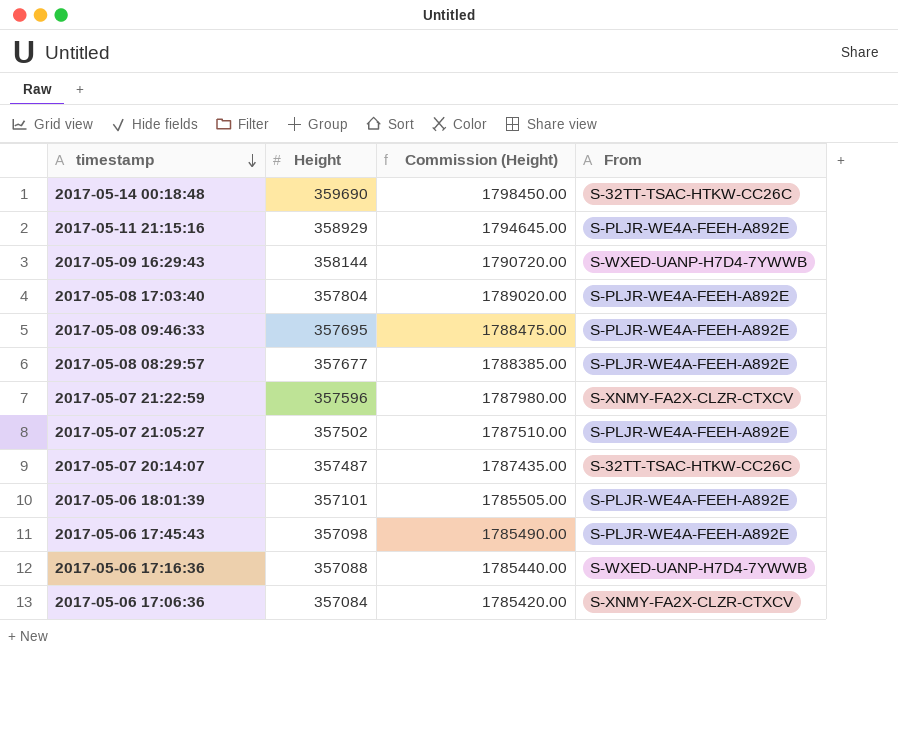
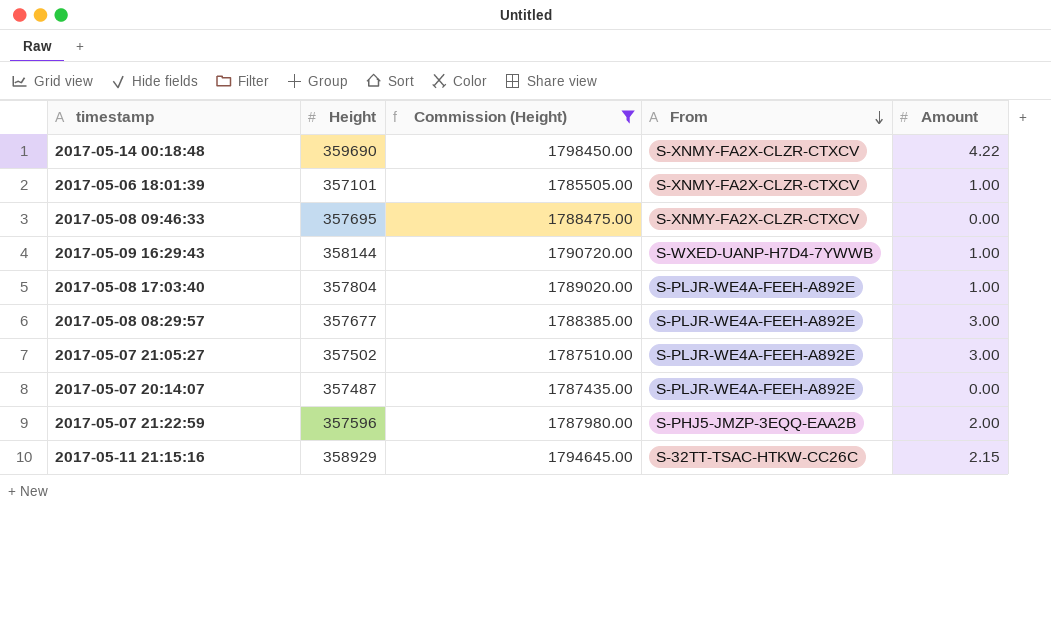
filter: none -> Commission (Height) >= 1785505.00
row order: timestamp descending -> From descending
column Amount | position: none -> 5
2017-05-14 00:18:48 | From: S-32TT-TSAC-HTKW-CC26C -> S-XNMY-FA2X-CLZR-CTXCV
2017-05-06 18:01:39 | From: S-PLJR-WE4A-FEEH-A892E -> S-XNMY-FA2X-CLZR-CTXCV
2017-05-08 09:46:33 | From: S-PLJR-WE4A-FEEH-A892E -> S-XNMY-FA2X-CLZR-CTXCV
2017-05-07 20:14:07 | From: S-32TT-TSAC-HTKW-CC26C -> S-PLJR-WE4A-FEEH-A892E
2017-05-07 21:22:59 | From: S-XNMY-FA2X-CLZR-CTXCV -> S-PHJ5-JMZP-3EQQ-EAA2B
2017-05-11 21:15:16 | From: S-PLJR-WE4A-FEEH-A892E -> S-32TT-TSAC-HTKW-CC26C

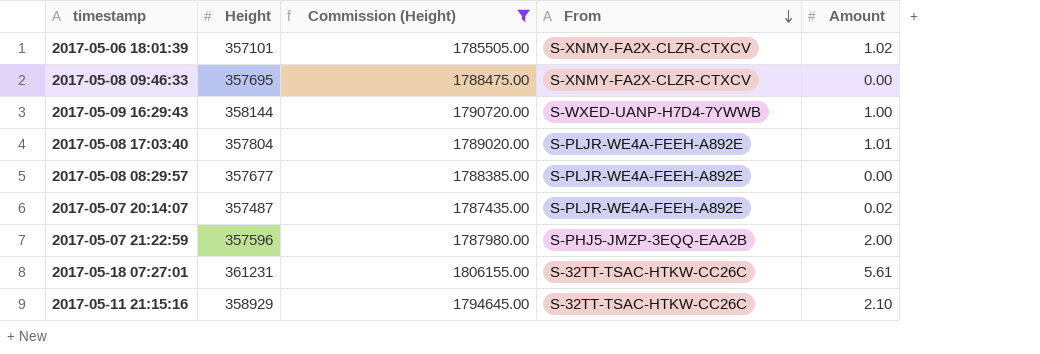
row 2017-05-14 00:18:48: 359690 | 1798450.00 | S-XNMY-FA2X-CLZR-CTXCV | 4.22 -> none
row 2017-05-07 21:05:27: 357502 | 1787510.00 | S-PLJR-WE4A-FEEH-A892E | 3.00 -> none
2017-05-06 18:01:39 | Amount: 1.00 -> 1.02
2017-05-08 17:03:40 | Amount: 1.00 -> 1.01
2017-05-08 08:29:57 | Amount: 3.00 -> 0.00
2017-05-07 20:14:07 | Amount: 0.00 -> 0.02
row 2017-05-18 07:27:01: none -> 361231 | 1806155.00 | S-32TT-TSAC-HTKW-CC26C | 5.61
2017-05-11 21:15:16 | Amount: 2.15 -> 2.10

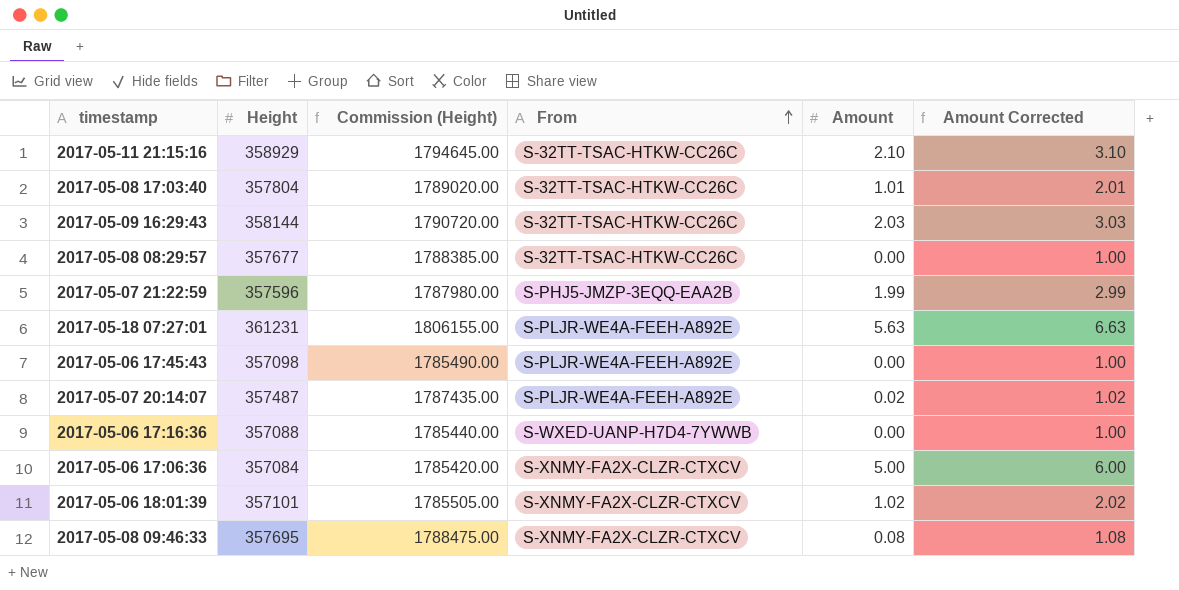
filter: Commission (Height) >= 1785505.00 -> none
row order: From descending -> From ascending
column Amount Corrected | formula: none -> [Amount] + 1
2017-05-08 17:03:40 | From: S-PLJR-WE4A-FEEH-A892E -> S-32TT-TSAC-HTKW-CC26C
2017-05-09 16:29:43 | From: S-WXED-UANP-H7D4-7YWWB -> S-32TT-TSAC-HTKW-CC26C
2017-05-09 16:29:43 | Amount: 1.00 -> 2.03
2017-05-08 08:29:57 | From: S-PLJR-WE4A-FEEH-A892E -> S-32TT-TSAC-HTKW-CC26C
2017-05-07 21:22:59 | Amount: 2.00 -> 1.99
2017-05-18 07:27:01 | From: S-32TT-TSAC-HTKW-CC26C -> S-PLJR-WE4A-FEEH-A892E
2017-05-18 07:27:01 | Amount: 5.61 -> 5.63
2017-05-08 09:46:33 | Amount: 0.00 -> 0.08

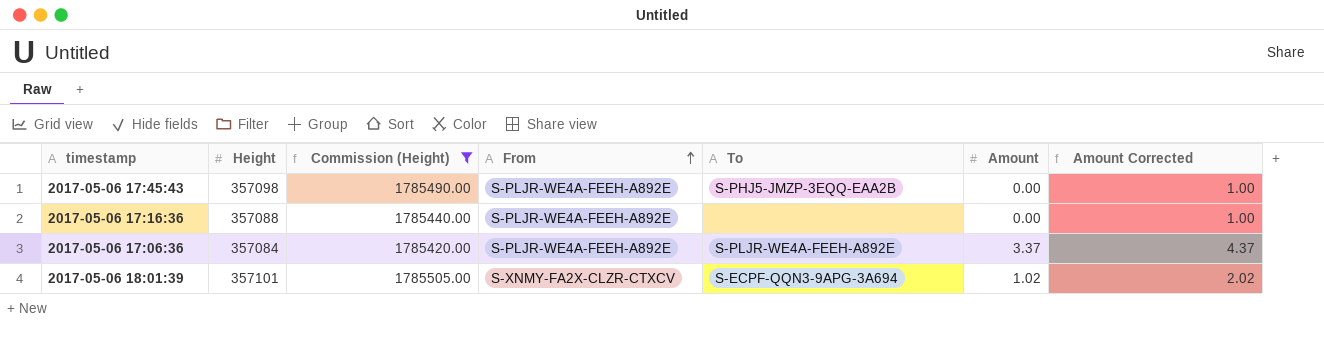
filter: none -> Commission (Height) <= 1785505.00
column To | position: none -> 5
2017-05-06 17:16:36 | From: S-WXED-UANP-H7D4-7YWWB -> S-PLJR-WE4A-FEEH-A892E
2017-05-06 17:06:36 | From: S-XNMY-FA2X-CLZR-CTXCV -> S-PLJR-WE4A-FEEH-A892E
2017-05-06 17:06:36 | Amount: 5.00 -> 3.37
2017-05-06 17:06:36 | Amount Corrected: 6.00 -> 4.37

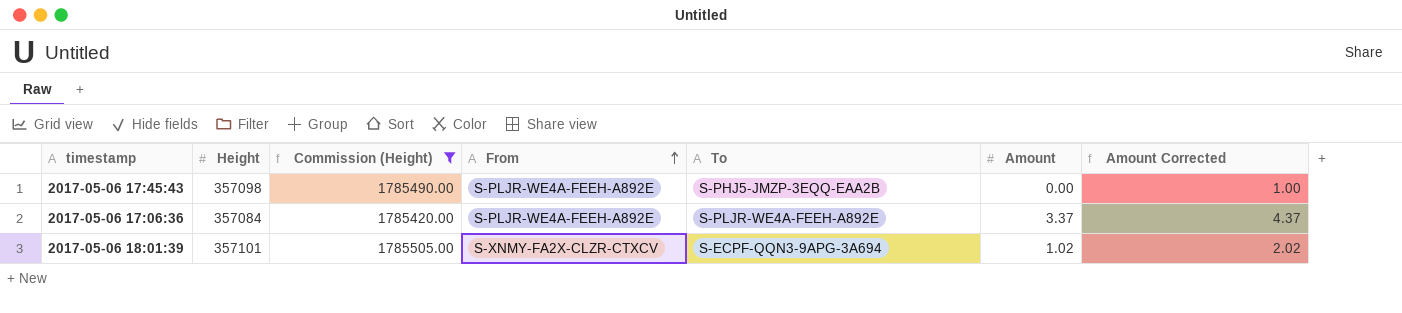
row 2017-05-06 17:16:36: 357088 | 1785440.00 | S-PLJR-WE4A-FEEH-A892E | none | 0.00 | 1.00 -> none

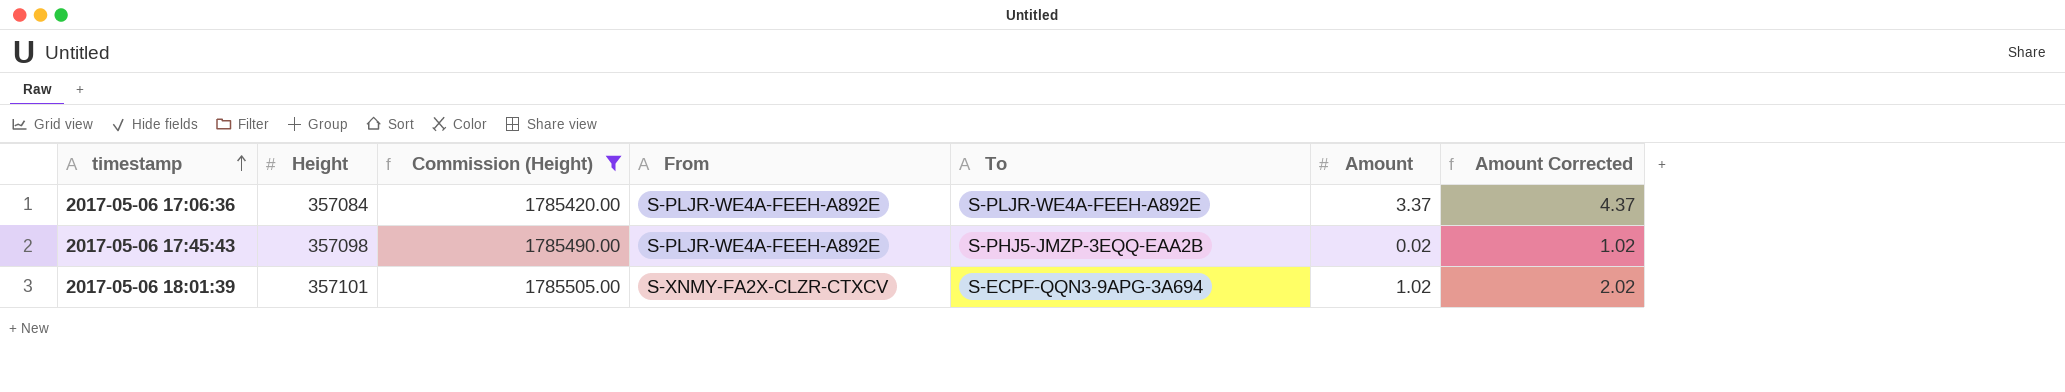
row order: From ascending -> timestamp ascending
2017-05-06 17:45:43 | Amount: 0.00 -> 0.02
2017-05-06 17:45:43 | Amount Corrected: 1.00 -> 1.02

